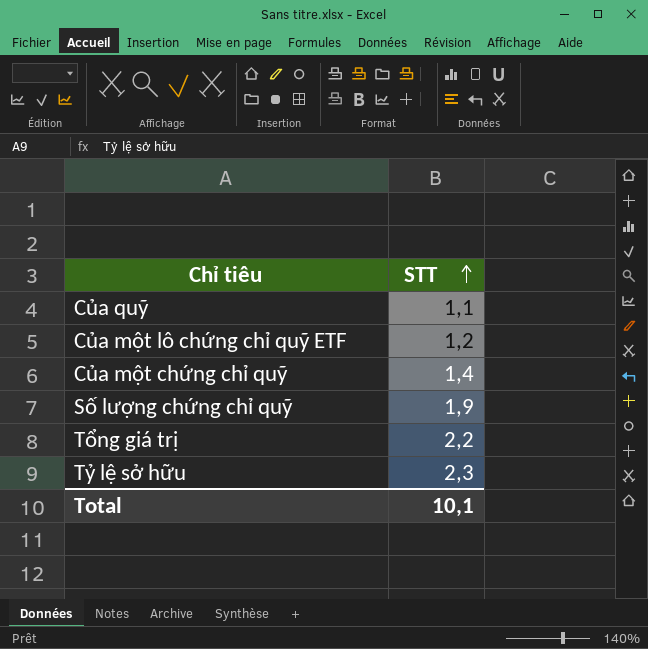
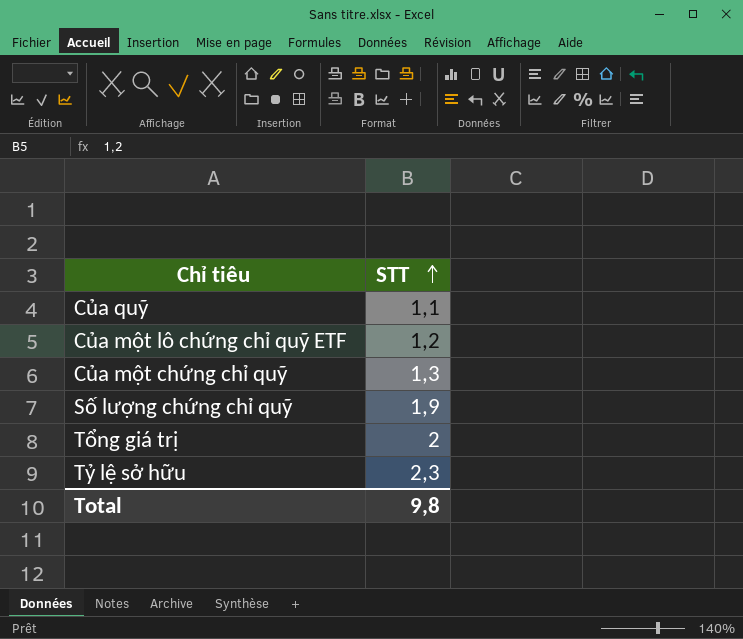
Của một chứng chỉ quỹ | STT: 1,4 -> 1,3
Tổng giá trị | STT: 2,2 -> 2
Total | STT: 10,1 -> 9,8

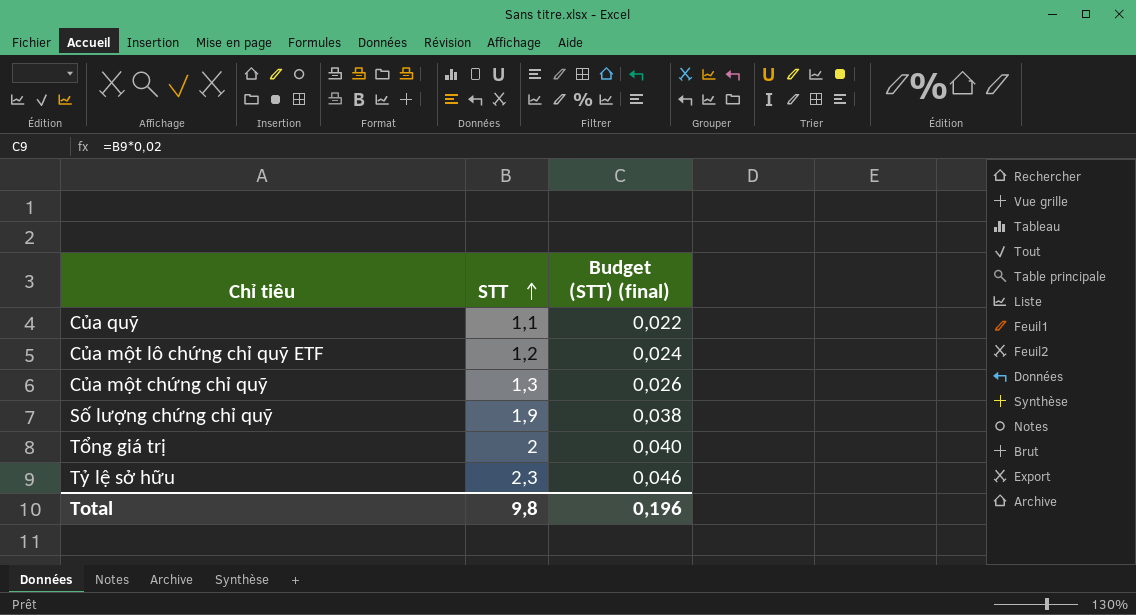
column Budget (STT) (final) | formula: none -> [STT] * 0,02

